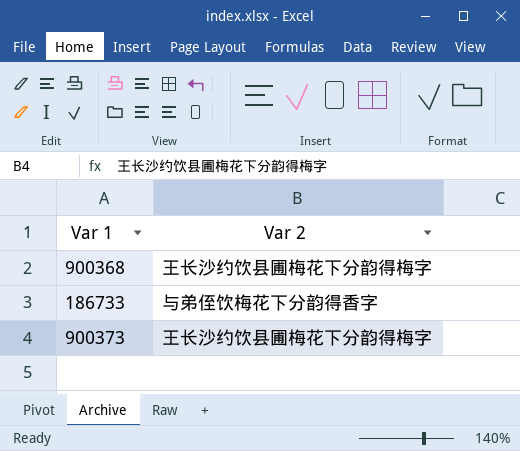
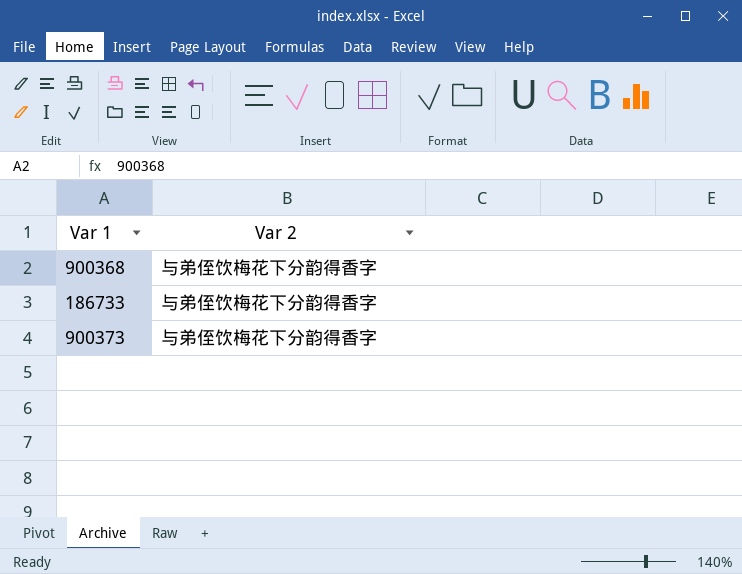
900368 | Var 2: 王长沙约饮县圃梅花下分韵得梅字 -> 与弟侄饮梅花下分韵得香字
900373 | Var 2: 王长沙约饮县圃梅花下分韵得梅字 -> 与弟侄饮梅花下分韵得香字

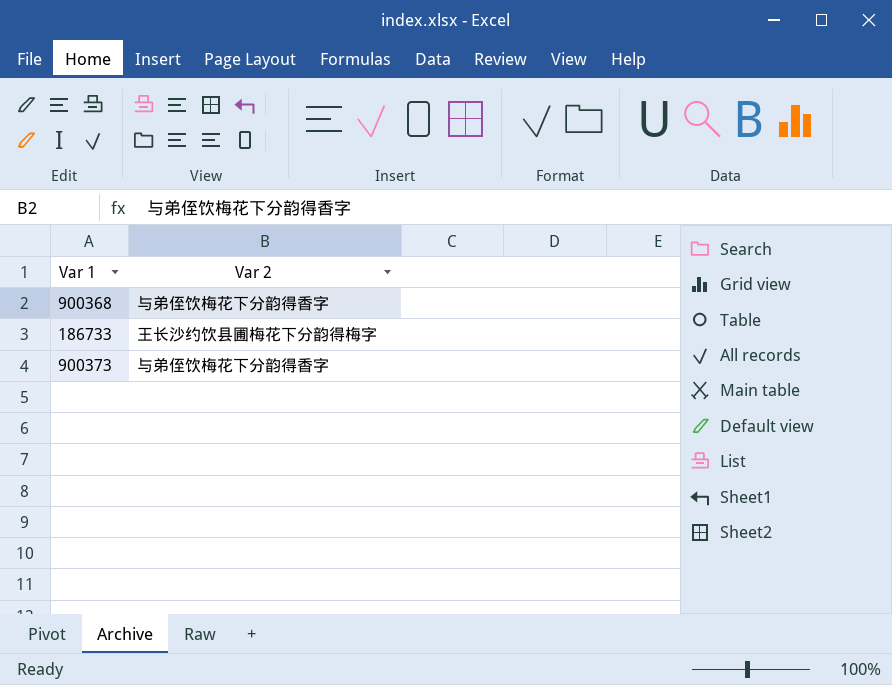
186733 | Var 2: 与弟侄饮梅花下分韵得香字 -> 王长沙约饮县圃梅花下分韵得梅字

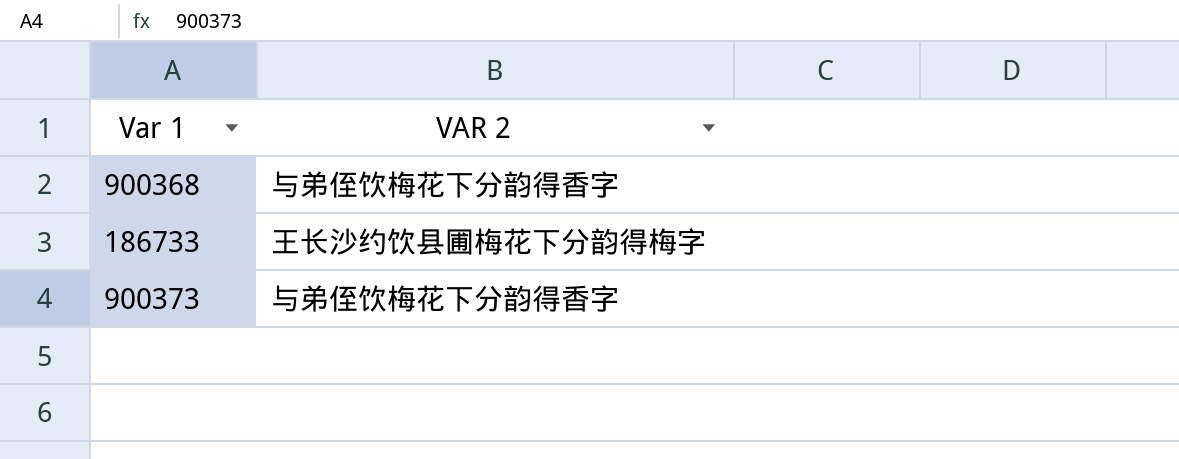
column name: Var 2 -> VAR 2

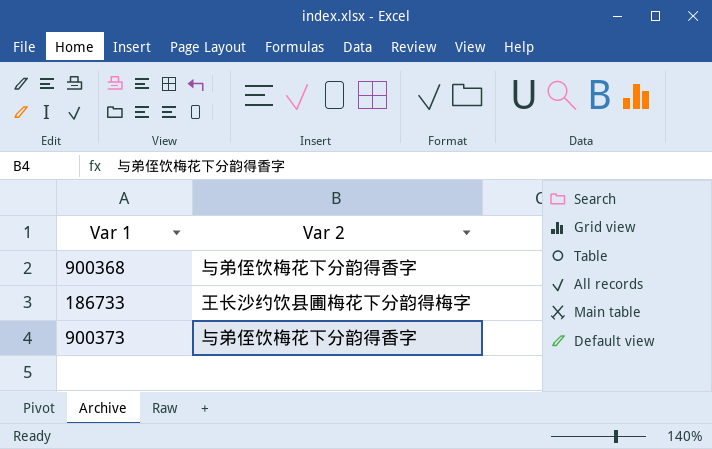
column name: VAR 2 -> Var 2

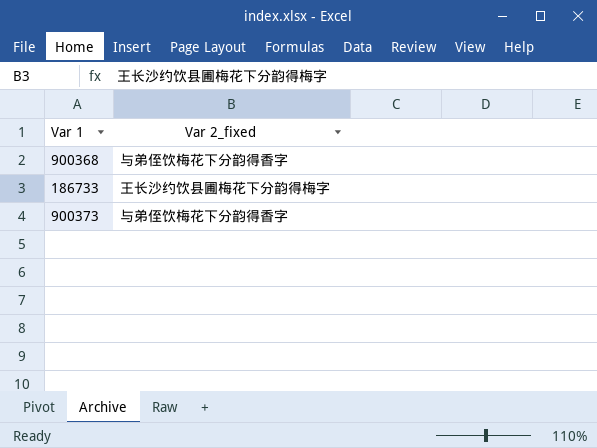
column name: Var 2 -> Var 2_fixed

